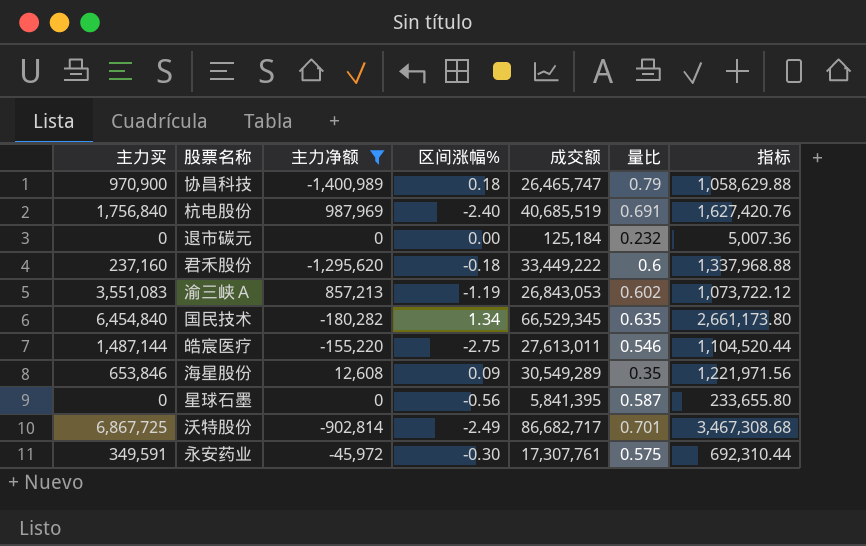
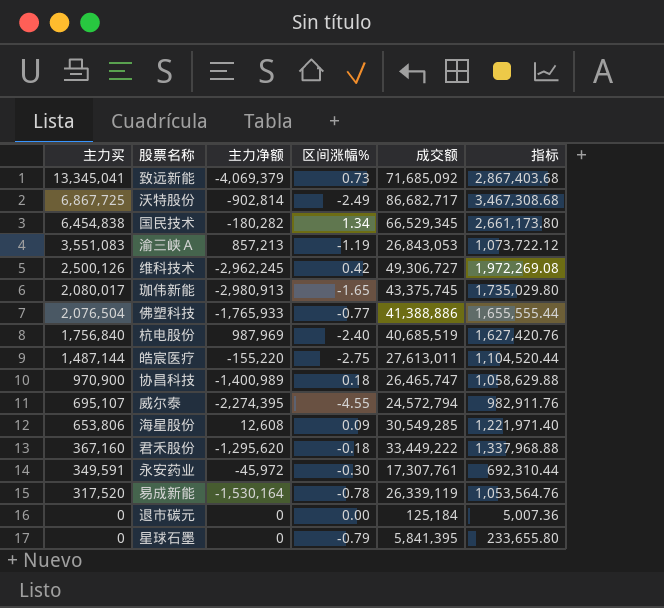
filter: 主力净额 >= -1,400,989 -> none
row order: none -> 主力买 descending
column 量比 | position: 6 -> none
国民技术 | 主力买: 6,454,840 -> 6,454,838
海星股份 | 主力买: 653,846 -> 653,806
海星股份 | 成交额: 30,549,289 -> 30,549,285
海星股份 | 指标: 1,221,971.56 -> 1,221,971.40
君禾股份 | 主力买: 237,160 -> 367,160
星球石墨 | 区间涨幅%: -0.56 -> -0.79

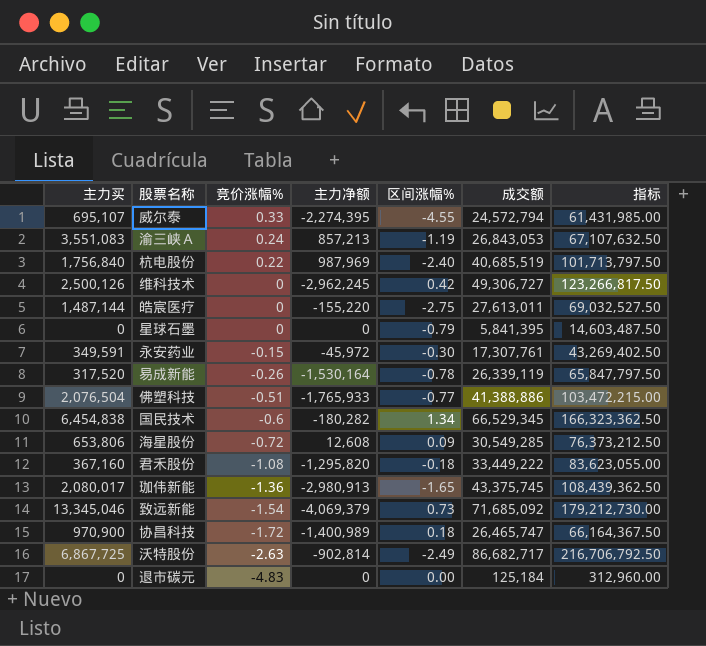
row order: 主力买 descending -> 竞价涨幅% descending
column 竞价涨幅% | position: none -> 3
column 指标 | formula: [成交额] * 0.04 -> [成交额] * 2.5
君禾股份 | 主力净额: -1,295,620 -> -1,295,820
致远新能 | 主力买: 13,345,041 -> 13,345,046

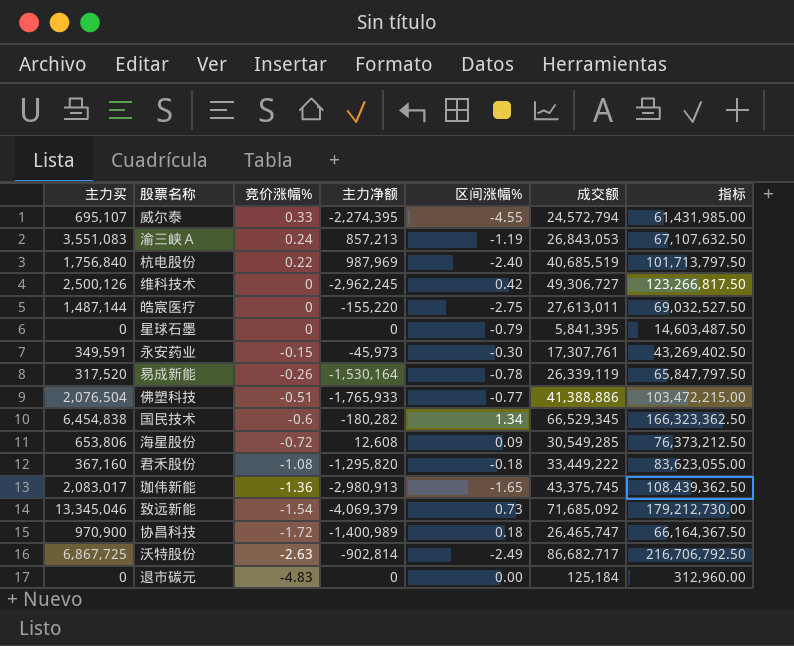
永安药业 | 主力净额: -45,972 -> -45,973
珈伟新能 | 主力买: 2,080,017 -> 2,083,017

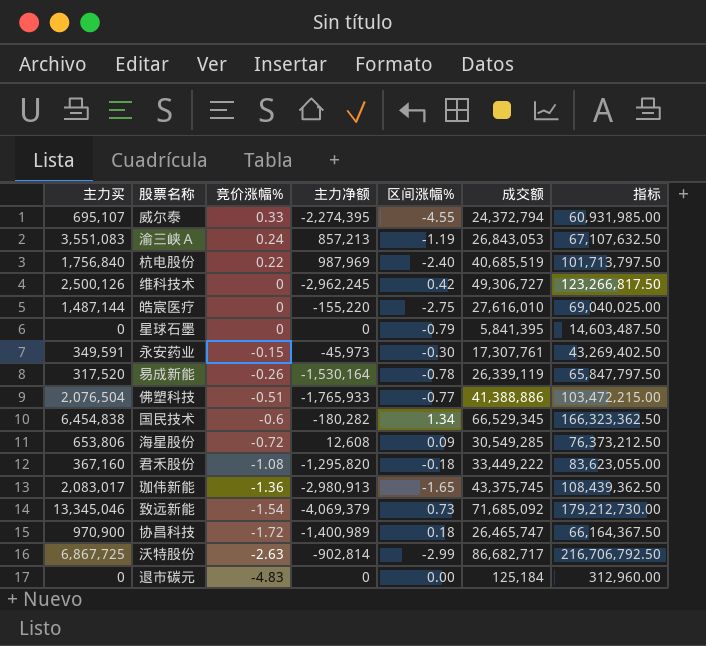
威尔泰 | 成交额: 24,572,794 -> 24,372,794
威尔泰 | 指标: 61,431,985.00 -> 60,931,985.00
皓宸医疗 | 成交额: 27,613,011 -> 27,616,010
皓宸医疗 | 指标: 69,032,527.50 -> 69,040,025.00
沃特股份 | 区间涨幅%: -2.49 -> -2.99

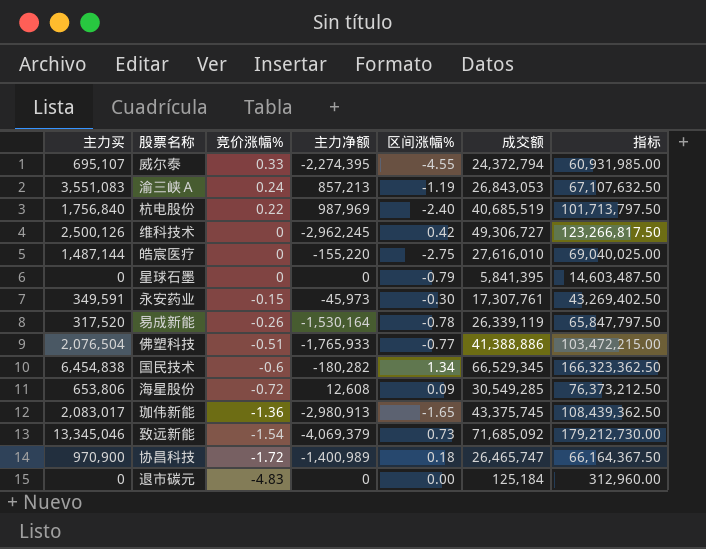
row 君禾股份: 367,160 | -1.08 | -1,295,820 | -0.18 | 33,449,222 | 83,623,055.00 -> none
row 沃特股份: 6,867,725 | -2.63 | -902,814 | -2.99 | 86,682,717 | 216,706,792.50 -> none

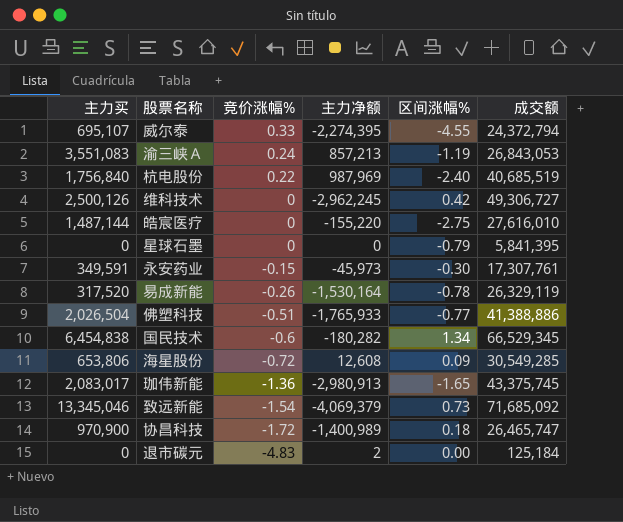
column 指标 | formula: [成交额] * 2.5 -> none
易成新能 | 成交额: 26,339,119 -> 26,329,119
佛塑科技 | 主力买: 2,076,504 -> 2,026,504
退市碳元 | 主力净额: 0 -> 2

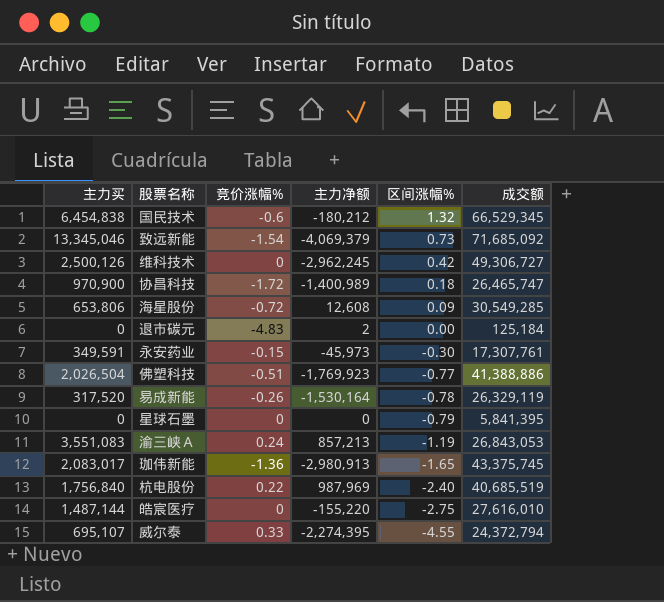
row order: 竞价涨幅% descending -> 区间涨幅% descending
国民技术 | 主力净额: -180,282 -> -180,212
国民技术 | 区间涨幅%: 1.34 -> 1.32
佛塑科技 | 主力净额: -1,765,933 -> -1,769,923

